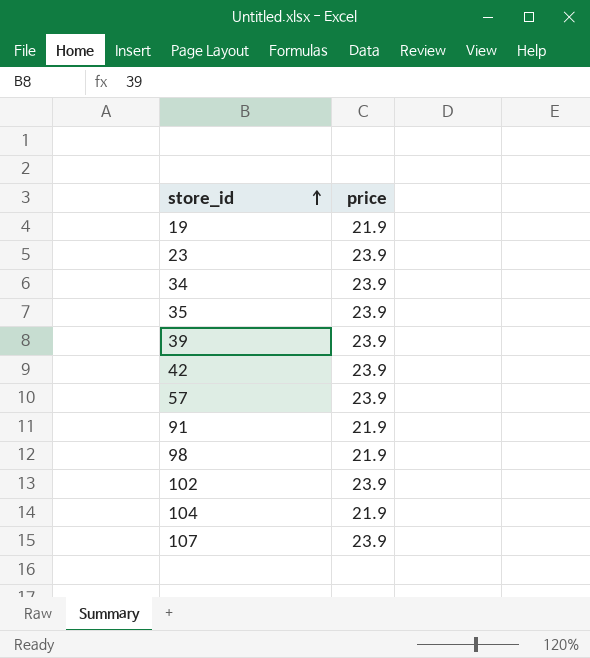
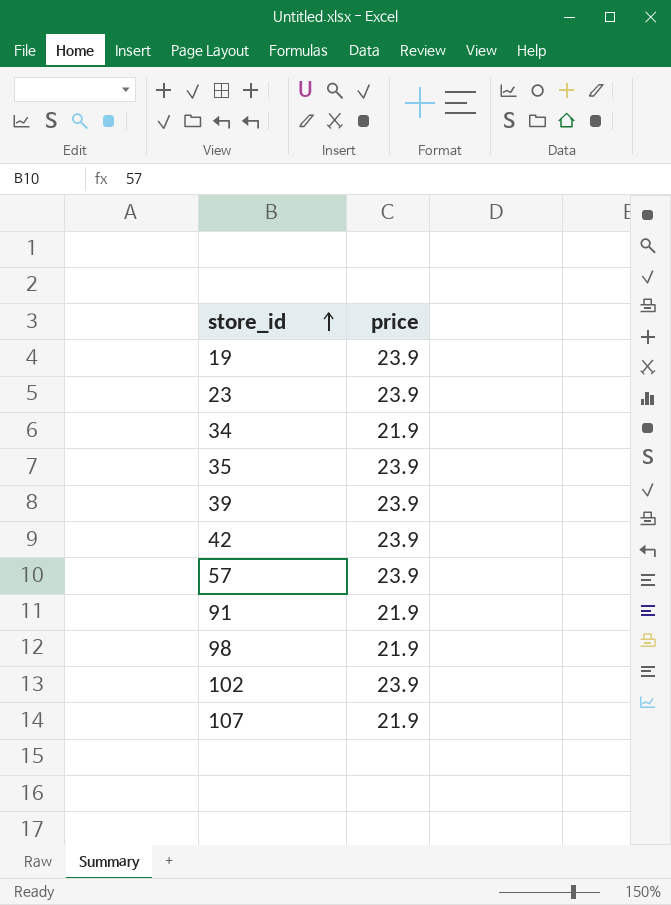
row 104: 21.9 -> none
19 | price: 21.9 -> 23.9
34 | price: 23.9 -> 21.9
107 | price: 23.9 -> 21.9

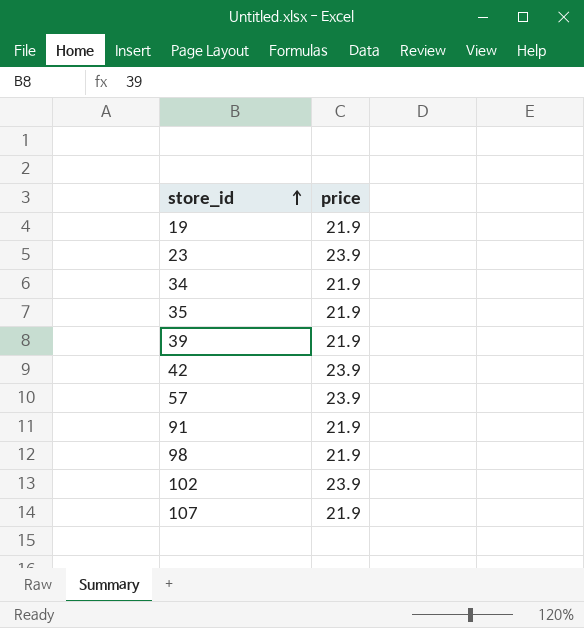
19 | price: 23.9 -> 21.9
35 | price: 23.9 -> 21.9
39 | price: 23.9 -> 21.9

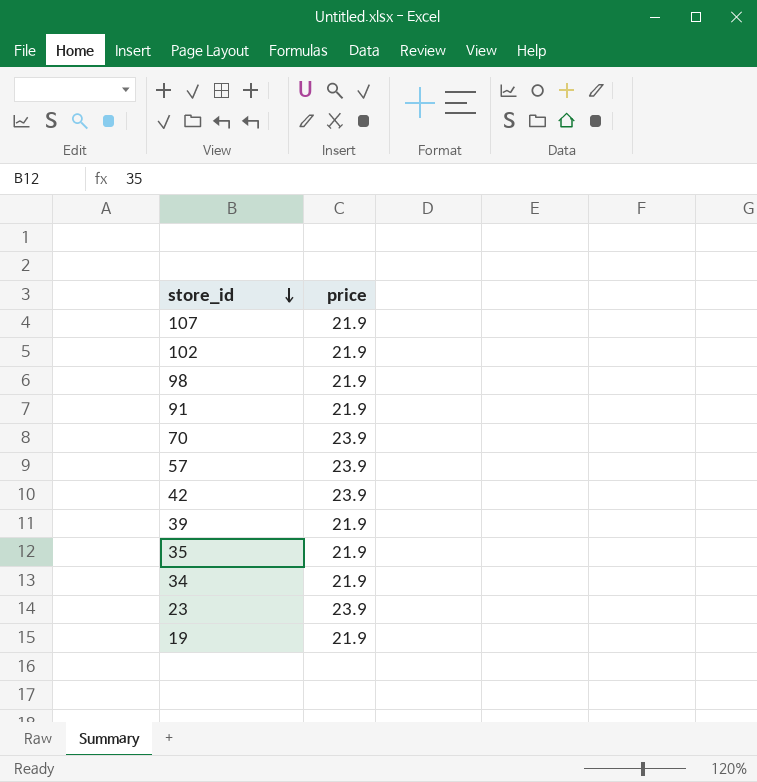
row order: store_id ascending -> store_id descending
102 | price: 23.9 -> 21.9
row 70: none -> 23.9

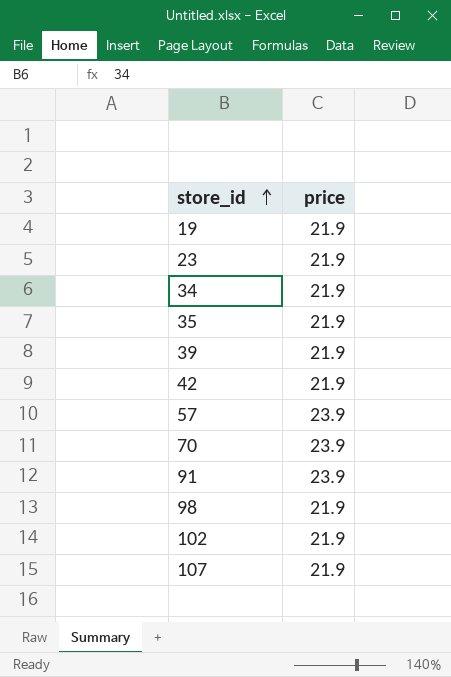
row order: store_id descending -> store_id ascending
23 | price: 23.9 -> 21.9
42 | price: 23.9 -> 21.9
91 | price: 21.9 -> 23.9

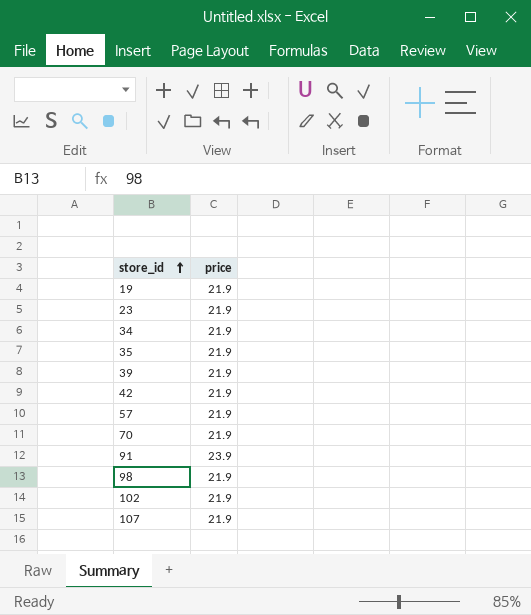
57 | price: 23.9 -> 21.9
70 | price: 23.9 -> 21.9

